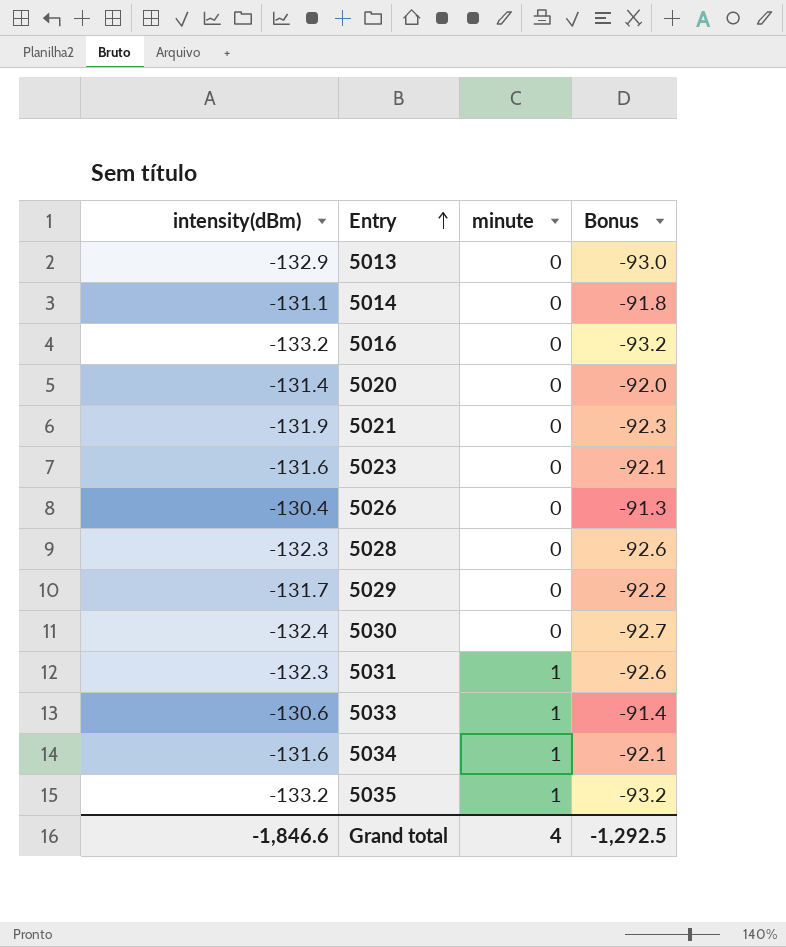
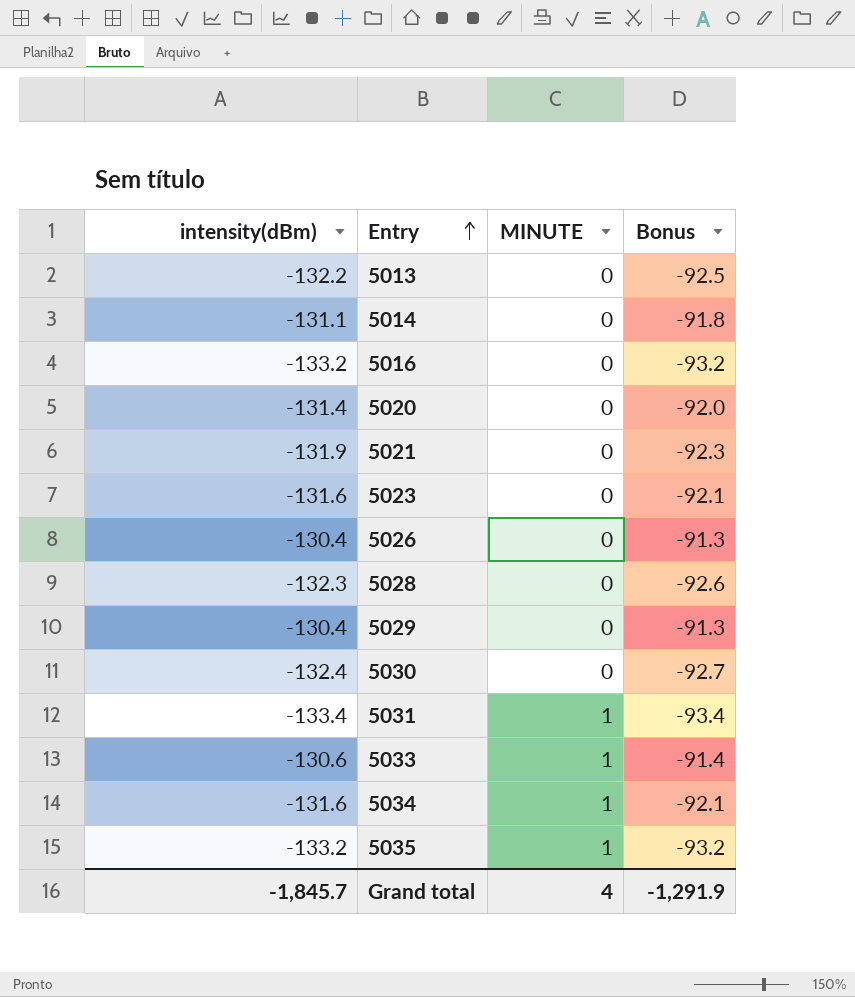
column name: minute -> MINUTE
5013 | intensity(dBm): -132.9 -> -132.2
5013 | Bonus: -93.0 -> -92.5
5029 | intensity(dBm): -131.7 -> -130.4
5029 | Bonus: -92.2 -> -91.3
5031 | intensity(dBm): -132.3 -> -133.4
5031 | Bonus: -92.6 -> -93.4
Grand total | intensity(dBm): -1,846.6 -> -1,845.7
Grand total | Bonus: -1,292.5 -> -1,291.9

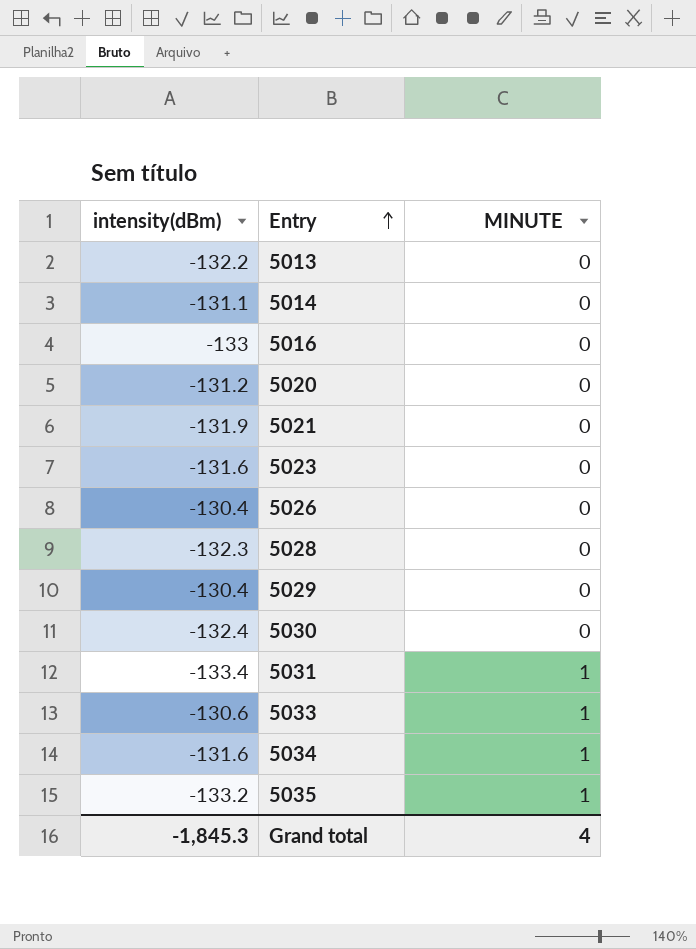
column Bonus | formula: [intensity(dBm)] * 0.7 -> none
5016 | intensity(dBm): -133.2 -> -133
5020 | intensity(dBm): -131.4 -> -131.2
Grand total | intensity(dBm): -1,845.7 -> -1,845.3

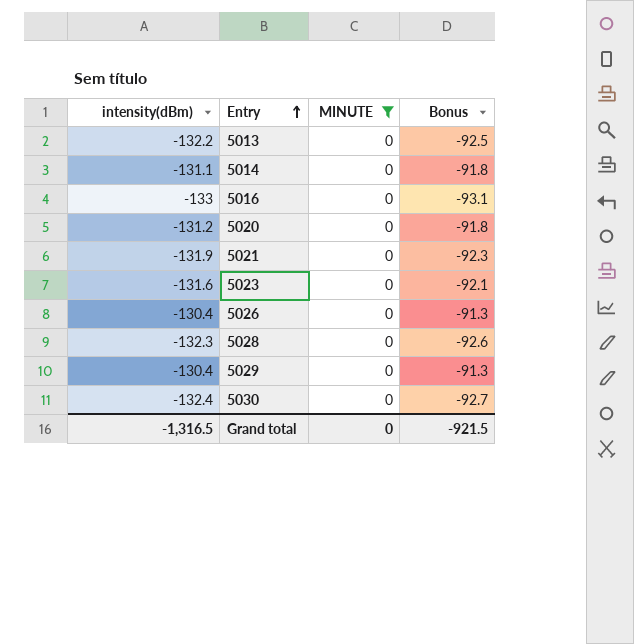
filter: none -> MINUTE = 0
column Bonus | formula: none -> [intensity(dBm)] * 0.7
Grand total | intensity(dBm): -1,845.3 -> -1,316.5
Grand total | MINUTE: 4 -> 0

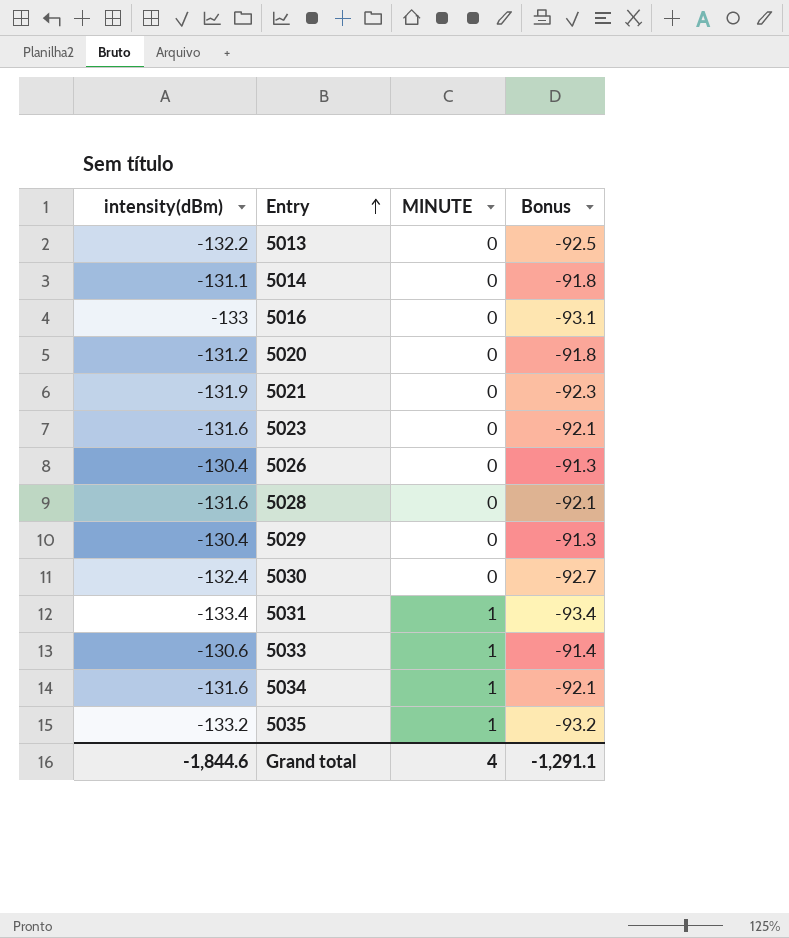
filter: MINUTE = 0 -> none
5028 | intensity(dBm): -132.3 -> -131.6
5028 | Bonus: -92.6 -> -92.1
Grand total | intensity(dBm): -1,316.5 -> -1,844.6
Grand total | MINUTE: 0 -> 4
Grand total | Bonus: -921.5 -> -1,291.1

